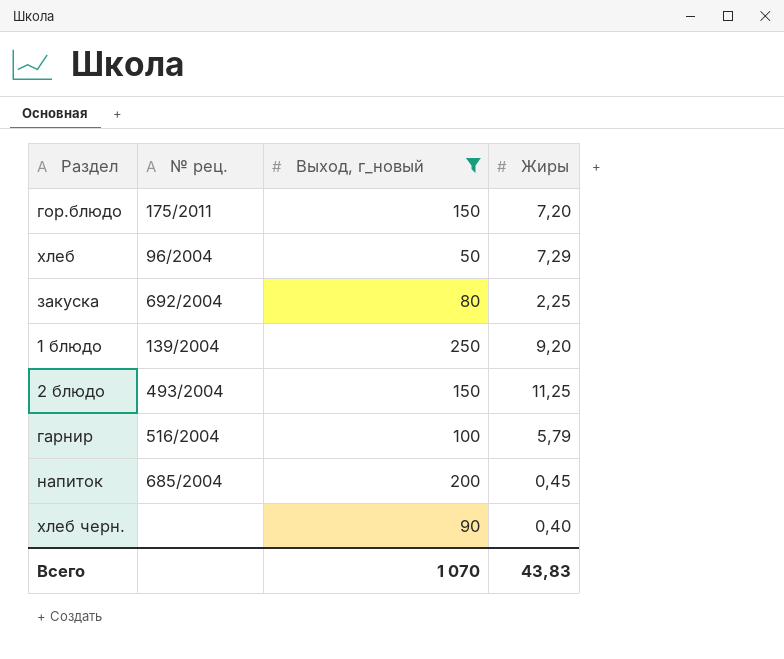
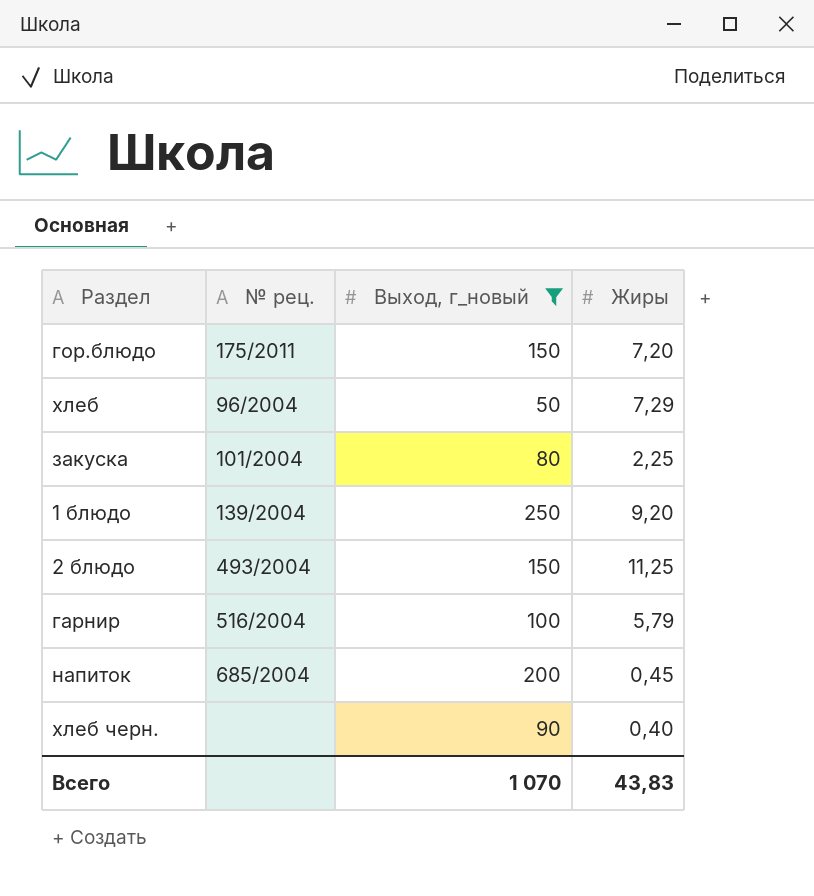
закуска | № рец.: 692/2004 -> 101/2004

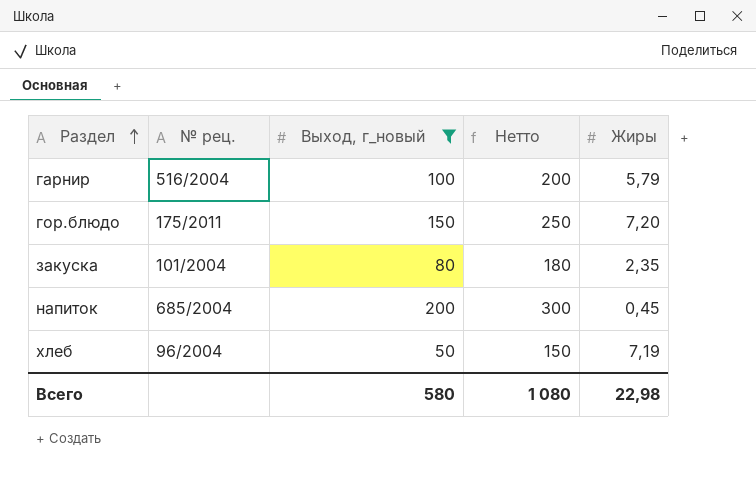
row order: none -> Раздел ascending
column Нетто | formula: none -> [Выход, г_новый] + 100
row 1 блюдо: 139/2004 | 250 | 9,20 -> none
row 2 блюдо: 493/2004 | 150 | 11,25 -> none
row хлеб черн.: none | 90 | 0,40 -> none
закуска | Жиры: 2,25 -> 2,35
хлеб | Жиры: 7,29 -> 7,19
Всего | Выход, г_новый: 1 070 -> 580
Всего | Жиры: 43,83 -> 22,98

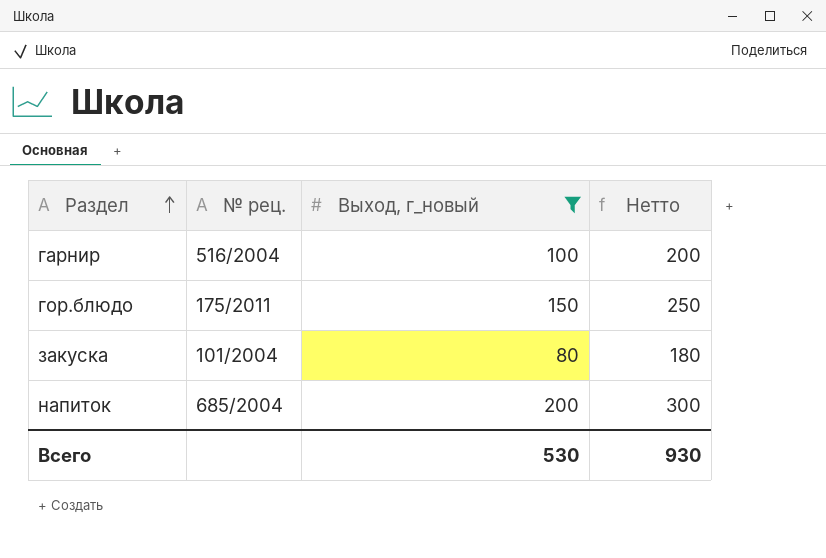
column Жиры | position: 5 -> none
row хлеб: 96/2004 | 50 | 150 | 7,19 -> none
Всего | Выход, г_новый: 580 -> 530
Всего | Нетто: 1 080 -> 930

